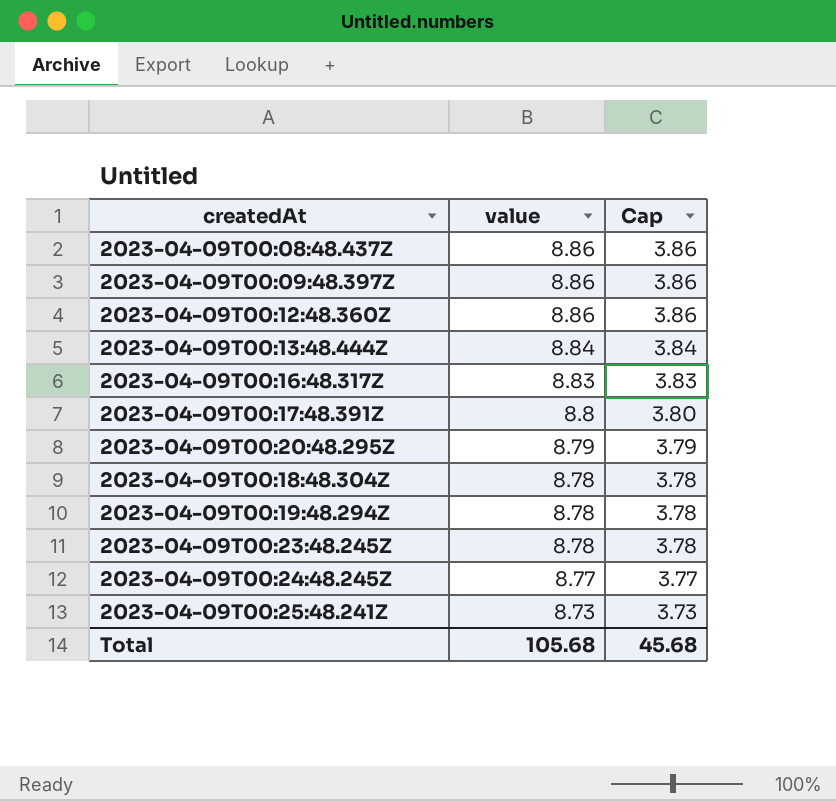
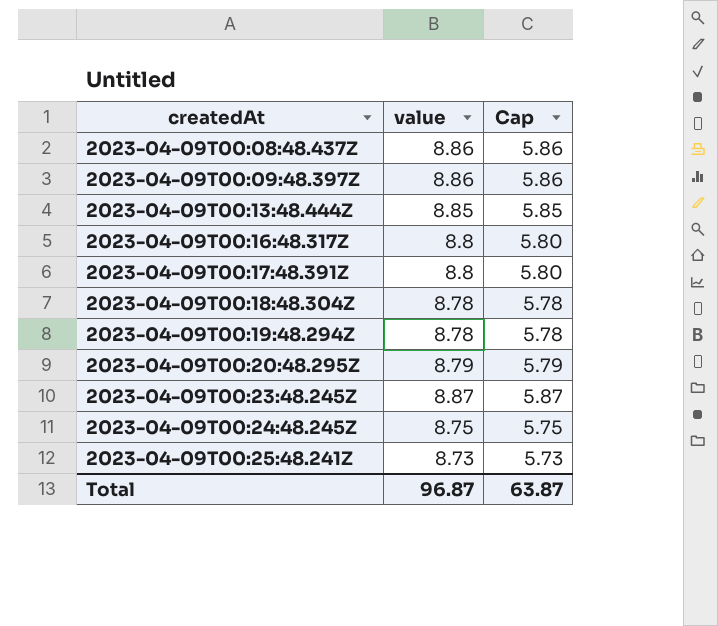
row order: value descending -> createdAt ascending
column Cap | formula: [value] - 5 -> [value] - 3
row 2023-04-09T00:12:48.360Z: 8.86 | 3.86 -> none
2023-04-09T00:13:48.444Z | value: 8.84 -> 8.85
2023-04-09T00:16:48.317Z | value: 8.83 -> 8.8
2023-04-09T00:23:48.245Z | value: 8.78 -> 8.87
2023-04-09T00:24:48.245Z | value: 8.77 -> 8.75
Total | value: 105.68 -> 96.87
Total | Cap: 45.68 -> 63.87

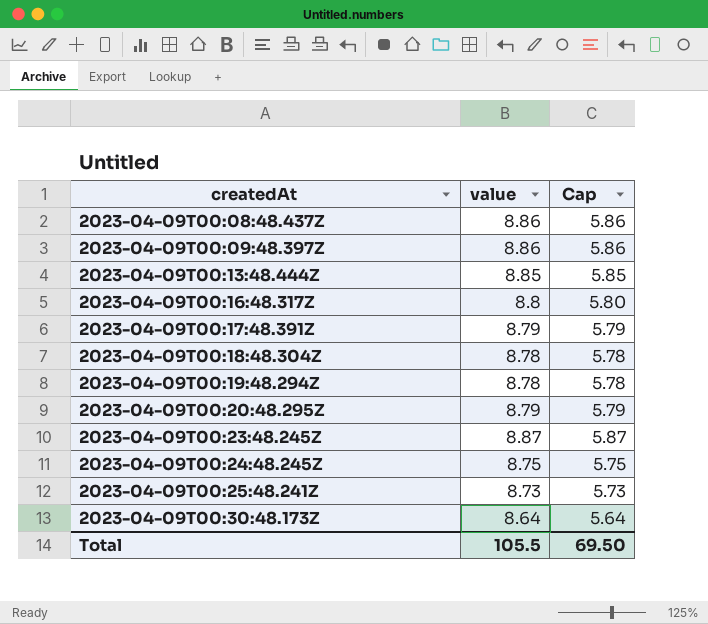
2023-04-09T00:17:48.391Z | value: 8.8 -> 8.79
2023-04-09T00:17:48.391Z | Cap: 5.80 -> 5.79
row 2023-04-09T00:30:48.173Z: none -> 8.64 | 5.64
Total | value: 96.87 -> 105.5
Total | Cap: 63.87 -> 69.50

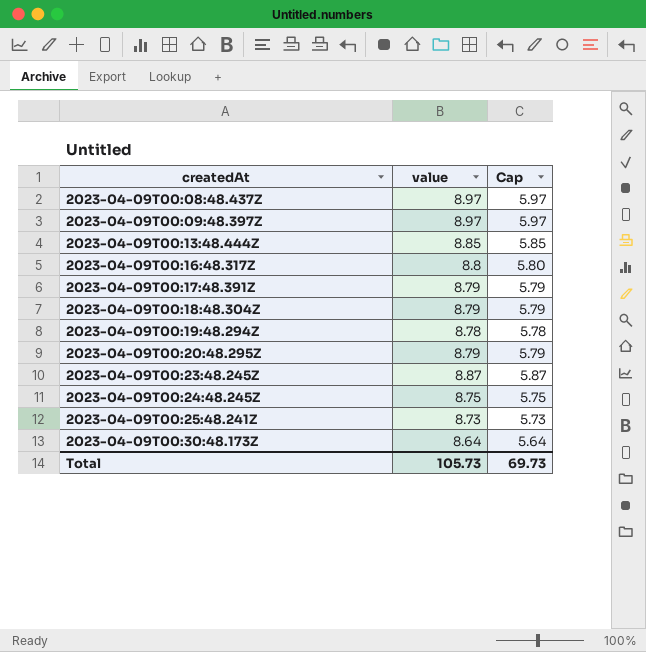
2023-04-09T00:08:48.437Z | value: 8.86 -> 8.97
2023-04-09T00:08:48.437Z | Cap: 5.86 -> 5.97
2023-04-09T00:09:48.397Z | value: 8.86 -> 8.97
2023-04-09T00:09:48.397Z | Cap: 5.86 -> 5.97
2023-04-09T00:18:48.304Z | value: 8.78 -> 8.79
2023-04-09T00:18:48.304Z | Cap: 5.78 -> 5.79
Total | value: 105.5 -> 105.73
Total | Cap: 69.50 -> 69.73

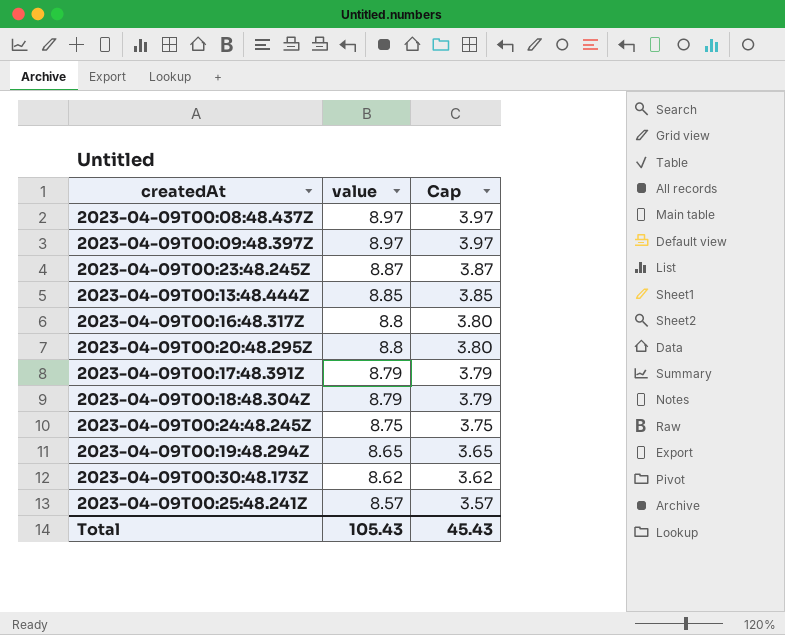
row order: createdAt ascending -> value descending
column Cap | formula: [value] - 3 -> [value] - 5
2023-04-09T00:20:48.295Z | value: 8.79 -> 8.8
2023-04-09T00:19:48.294Z | value: 8.78 -> 8.65
2023-04-09T00:30:48.173Z | value: 8.64 -> 8.62
2023-04-09T00:25:48.241Z | value: 8.73 -> 8.57
Total | value: 105.73 -> 105.43
Total | Cap: 69.73 -> 45.43

